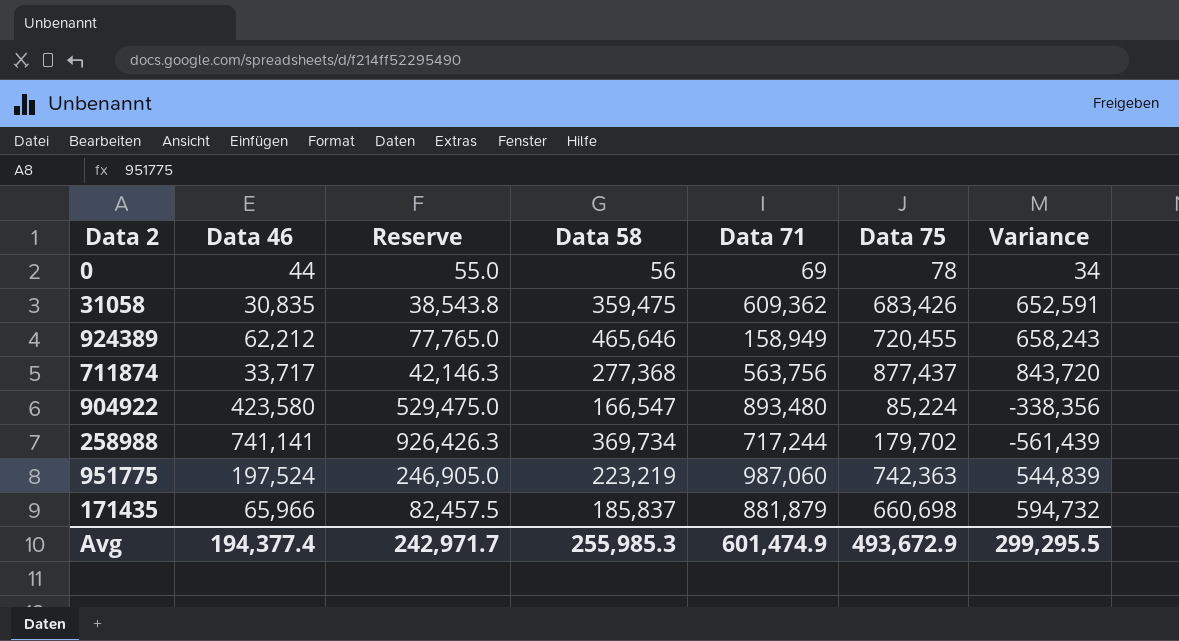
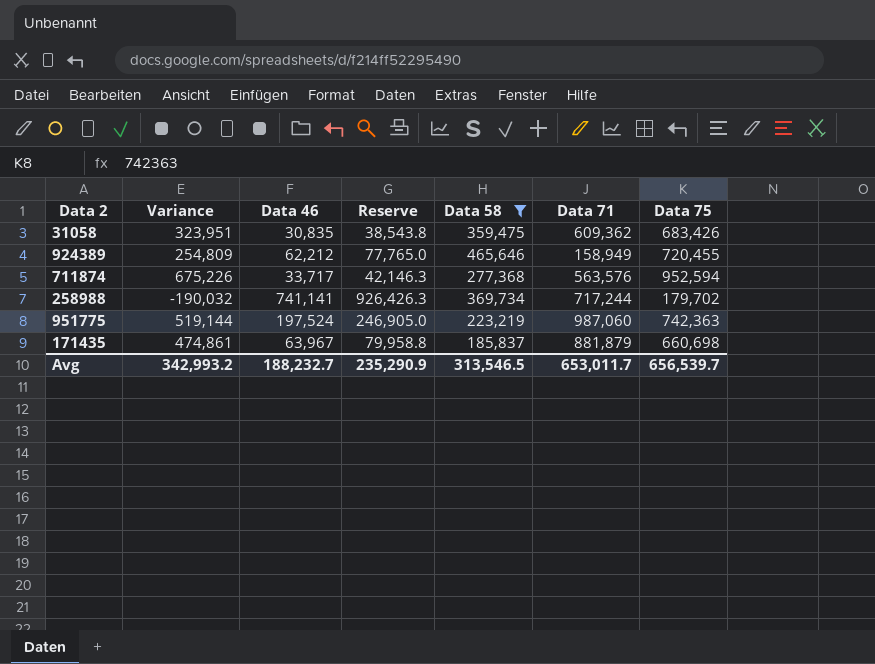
filter: none -> Data 58 >= 185,837
column Variance | formula: [Data 75] - [Data 46] -> [Data 75] - [Data 58]
column Variance | position: 7 -> 2
711874 | Data 71: 563,756 -> 563,576
711874 | Data 75: 877,437 -> 952,594
171435 | Data 46: 65,966 -> 63,967
171435 | Reserve: 82,457.5 -> 79,958.8
Avg | Variance: 299,295.5 -> 342,993.2
Avg | Data 46: 194,377.4 -> 188,232.7
Avg | Reserve: 242,971.7 -> 235,290.9
Avg | Data 58: 255,985.3 -> 313,546.5
Avg | Data 71: 601,474.9 -> 653,011.7
Avg | Data 75: 493,672.9 -> 656,539.7

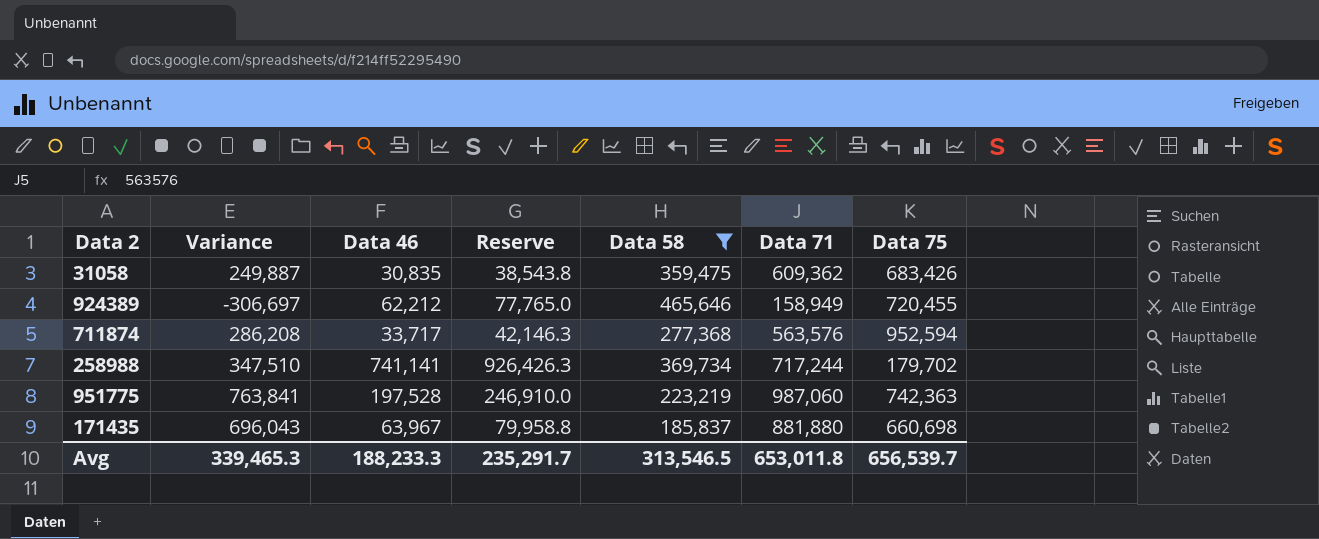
column Variance | formula: [Data 75] - [Data 58] -> [Data 71] - [Data 58]
951775 | Data 46: 197,524 -> 197,528
951775 | Reserve: 246,905.0 -> 246,910.0
171435 | Data 71: 881,879 -> 881,880
Avg | Variance: 342,993.2 -> 339,465.3
Avg | Data 46: 188,232.7 -> 188,233.3
Avg | Reserve: 235,290.9 -> 235,291.7
Avg | Data 71: 653,011.7 -> 653,011.8

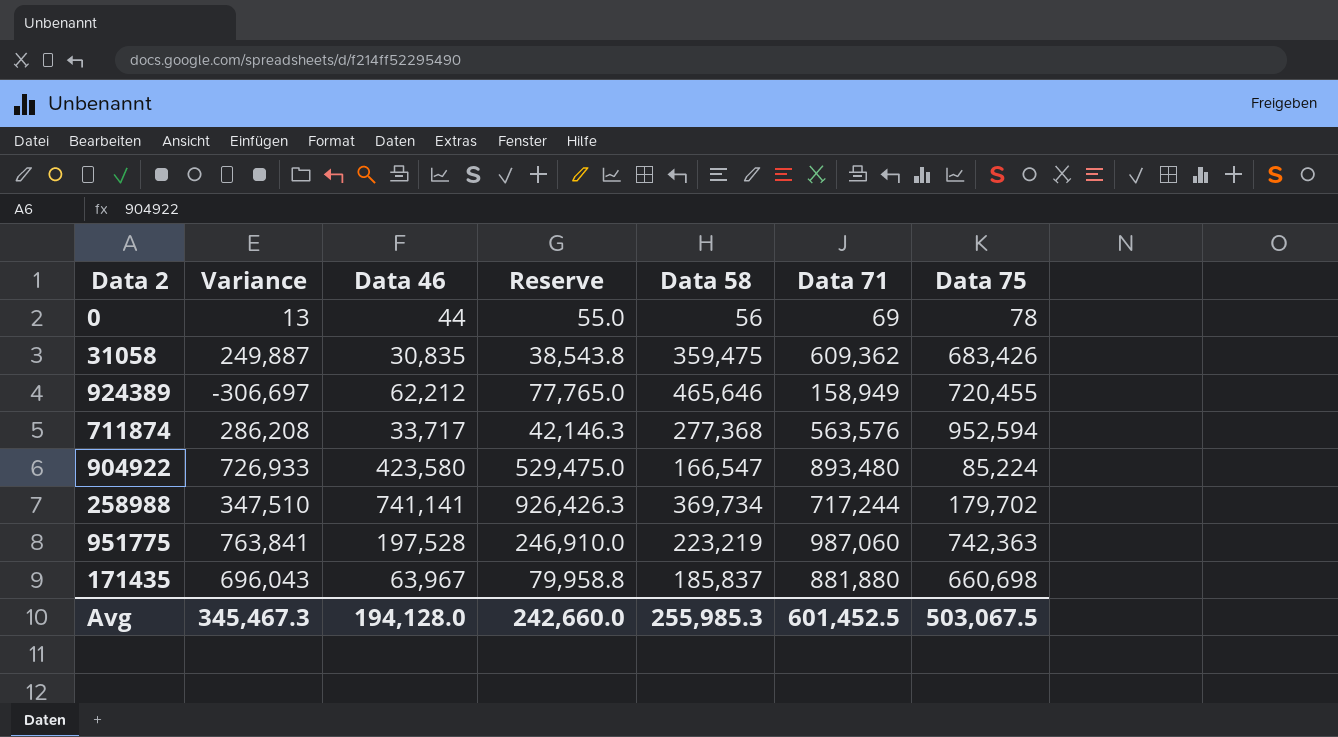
filter: Data 58 >= 185,837 -> none
Avg | Variance: 339,465.3 -> 345,467.3
Avg | Data 46: 188,233.3 -> 194,128.0
Avg | Reserve: 235,291.7 -> 242,660.0
Avg | Data 58: 313,546.5 -> 255,985.3
Avg | Data 71: 653,011.8 -> 601,452.5
Avg | Data 75: 656,539.7 -> 503,067.5

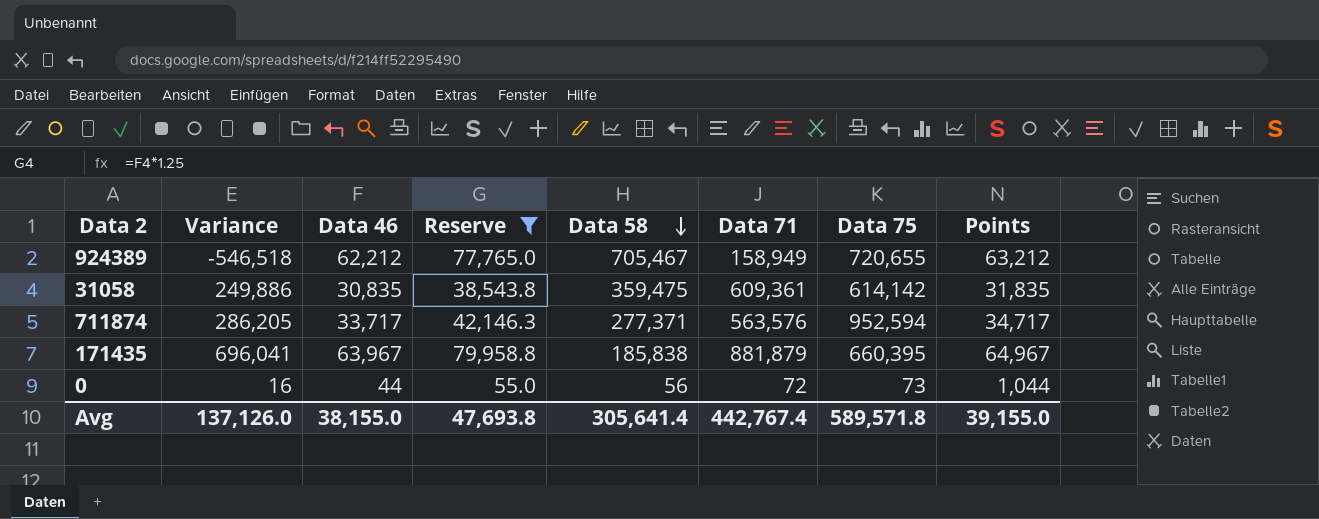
filter: none -> Reserve <= 79,958.8
row order: none -> Data 58 descending
column Points | formula: none -> [Data 46] + 1000
924389 | Variance: -306,697 -> -546,518
924389 | Data 58: 465,646 -> 705,467
924389 | Data 75: 720,455 -> 720,655
31058 | Variance: 249,887 -> 249,886
31058 | Data 71: 609,362 -> 609,361
31058 | Data 75: 683,426 -> 614,142
711874 | Variance: 286,208 -> 286,205
711874 | Data 58: 277,368 -> 277,371
171435 | Variance: 696,043 -> 696,041
171435 | Data 58: 185,837 -> 185,838
171435 | Data 71: 881,880 -> 881,879
171435 | Data 75: 660,698 -> 660,395
0 | Variance: 13 -> 16
0 | Data 71: 69 -> 72
0 | Data 75: 78 -> 73
Avg | Variance: 345,467.3 -> 137,126.0
Avg | Data 46: 194,128.0 -> 38,155.0
Avg | Reserve: 242,660.0 -> 47,693.8
Avg | Data 58: 255,985.3 -> 305,641.4
Avg | Data 71: 601,452.5 -> 442,767.4
Avg | Data 75: 503,067.5 -> 589,571.8

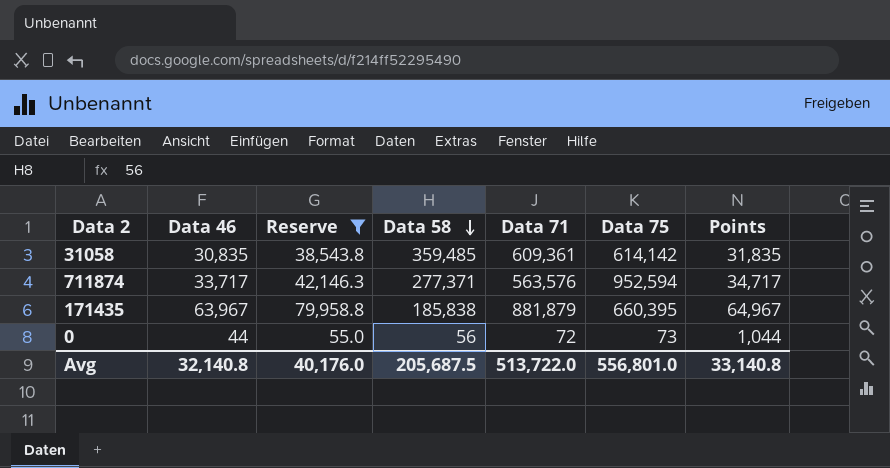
column Variance | formula: [Data 71] - [Data 58] -> none
row 924389: -546,518 | 62,212 | 77,765.0 | 705,467 | 158,949 | 720,655 | 63,212 -> none
31058 | Data 58: 359,475 -> 359,485
Avg | Data 46: 38,155.0 -> 32,140.8
Avg | Reserve: 47,693.8 -> 40,176.0
Avg | Data 58: 305,641.4 -> 205,687.5
Avg | Data 71: 442,767.4 -> 513,722.0
Avg | Data 75: 589,571.8 -> 556,801.0
Avg | Points: 39,155.0 -> 33,140.8

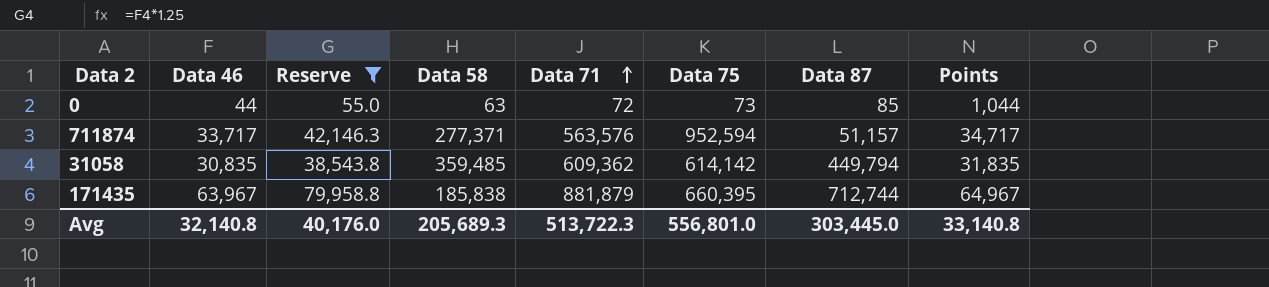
row order: Data 58 descending -> Data 71 ascending
column Data 87 | position: none -> 7
0 | Data 58: 56 -> 63
31058 | Data 71: 609,361 -> 609,362
Avg | Data 58: 205,687.5 -> 205,689.3
Avg | Data 71: 513,722.0 -> 513,722.3

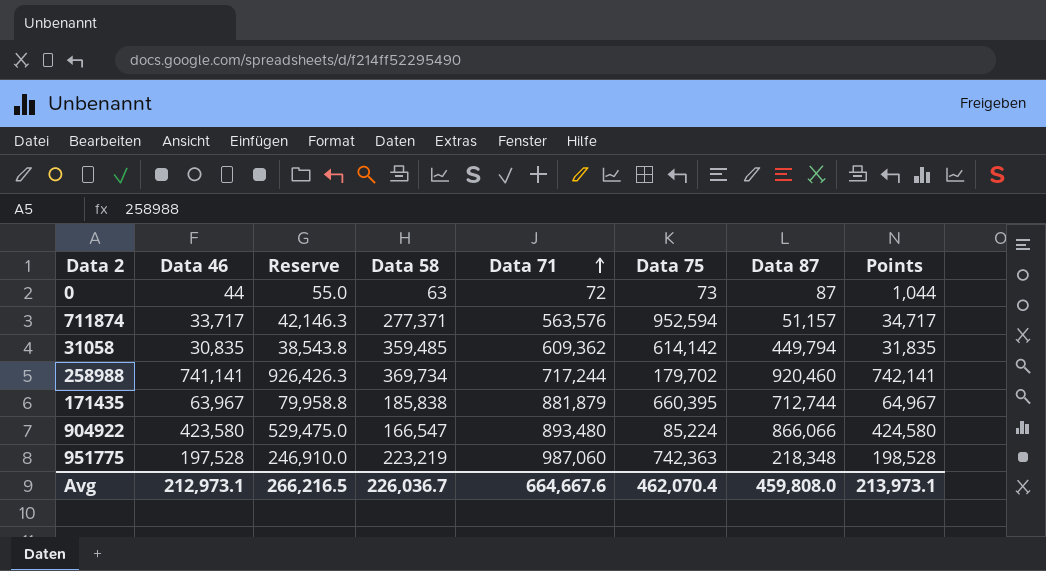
filter: Reserve <= 79,958.8 -> none
0 | Data 87: 85 -> 87
Avg | Data 46: 32,140.8 -> 212,973.1
Avg | Reserve: 40,176.0 -> 266,216.5
Avg | Data 58: 205,689.3 -> 226,036.7
Avg | Data 71: 513,722.3 -> 664,667.6
Avg | Data 75: 556,801.0 -> 462,070.4
Avg | Data 87: 303,445.0 -> 459,808.0
Avg | Points: 33,140.8 -> 213,973.1

